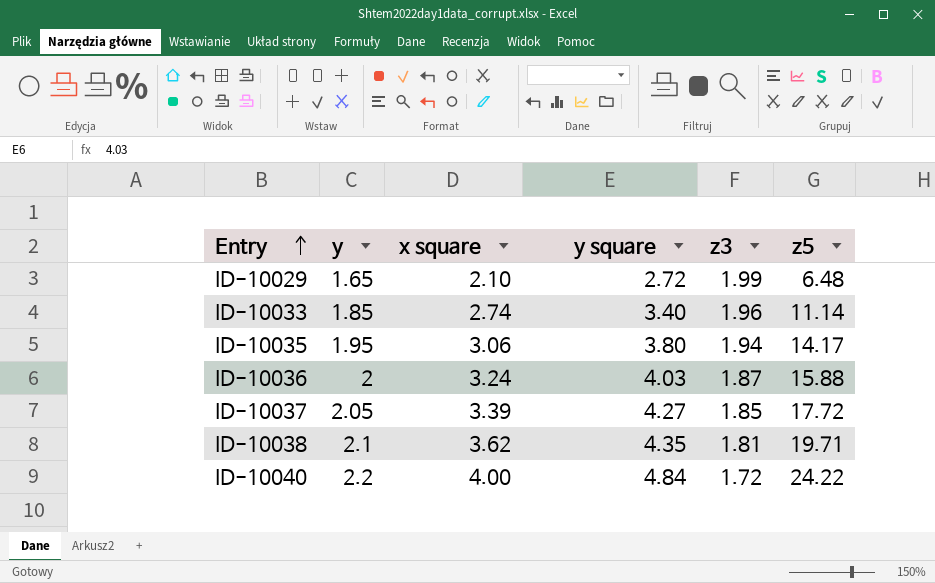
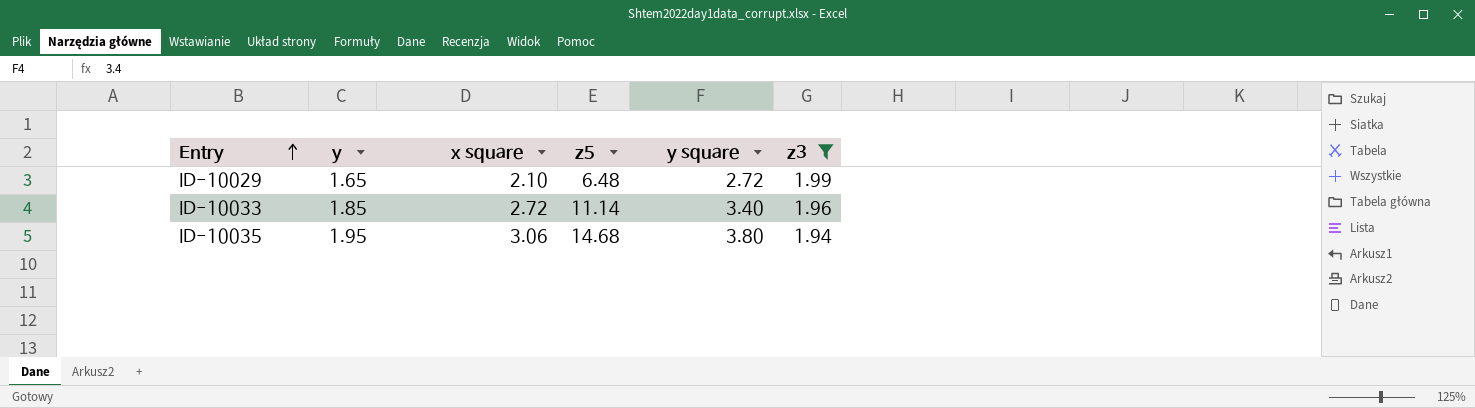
filter: none -> z3 >= 1.94
column z5 | position: 6 -> 4
ID-10033 | x square: 2.74 -> 2.72
ID-10035 | z5: 14.17 -> 14.68

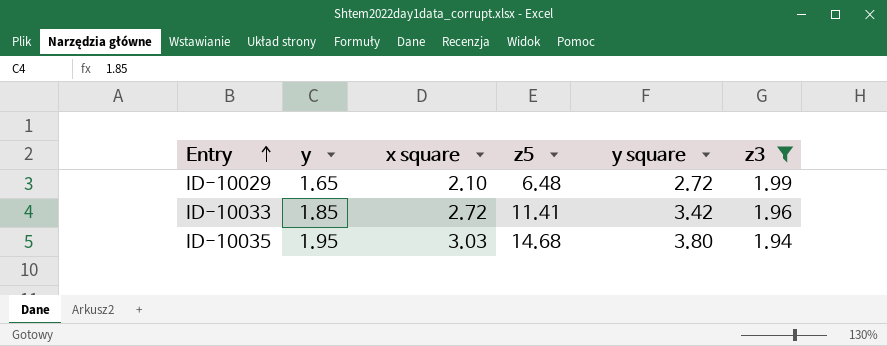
ID-10033 | z5: 11.14 -> 11.41
ID-10033 | y square: 3.40 -> 3.42
ID-10035 | x square: 3.06 -> 3.03

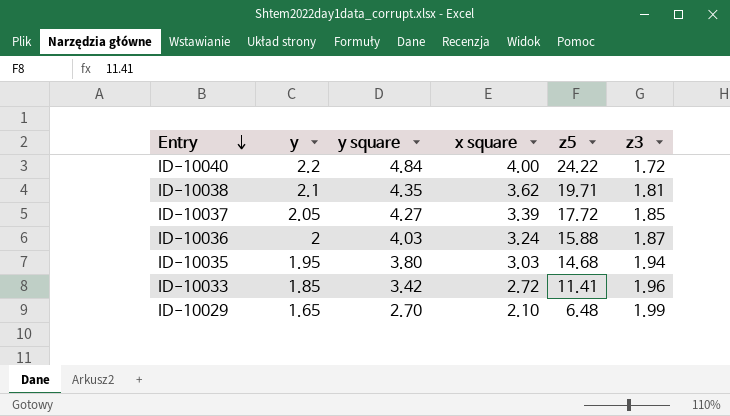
filter: z3 >= 1.94 -> none
row order: Entry ascending -> Entry descending
column y square | position: 5 -> 3
ID-10029 | y square: 2.72 -> 2.70

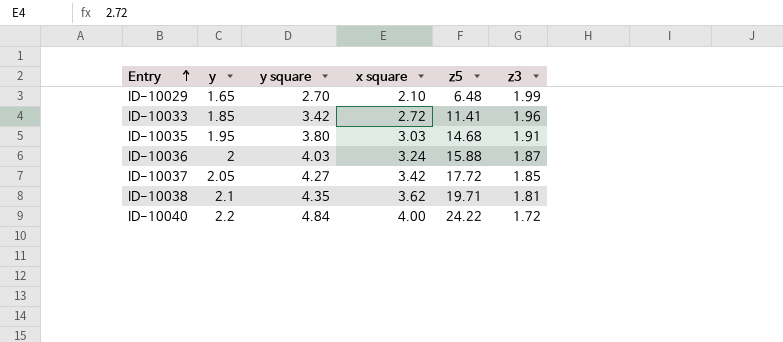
row order: Entry descending -> Entry ascending
ID-10035 | z3: 1.94 -> 1.91
ID-10037 | x square: 3.39 -> 3.42

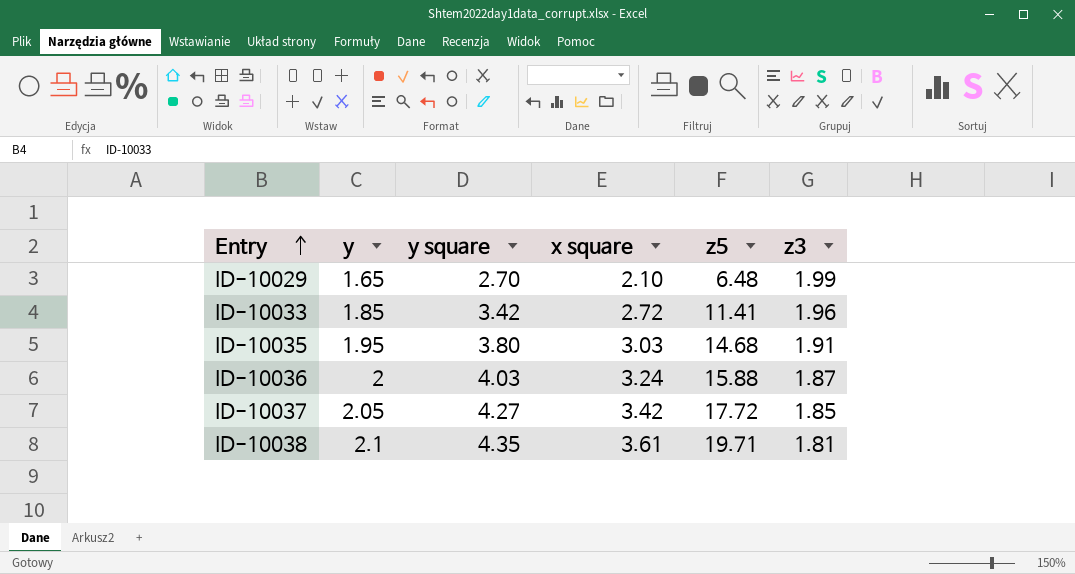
row ID-10040: 2.2 | 4.84 | 4.00 | 24.22 | 1.72 -> none
ID-10038 | x square: 3.62 -> 3.61

